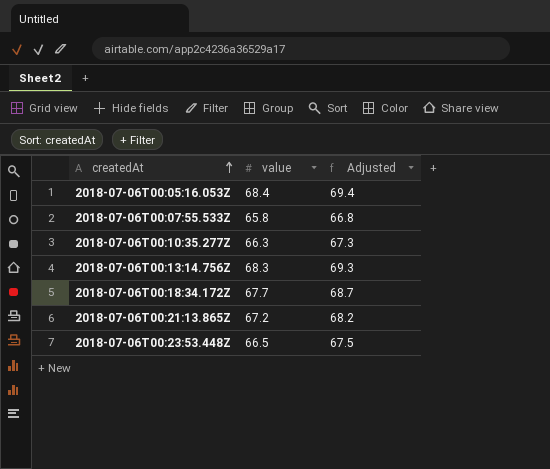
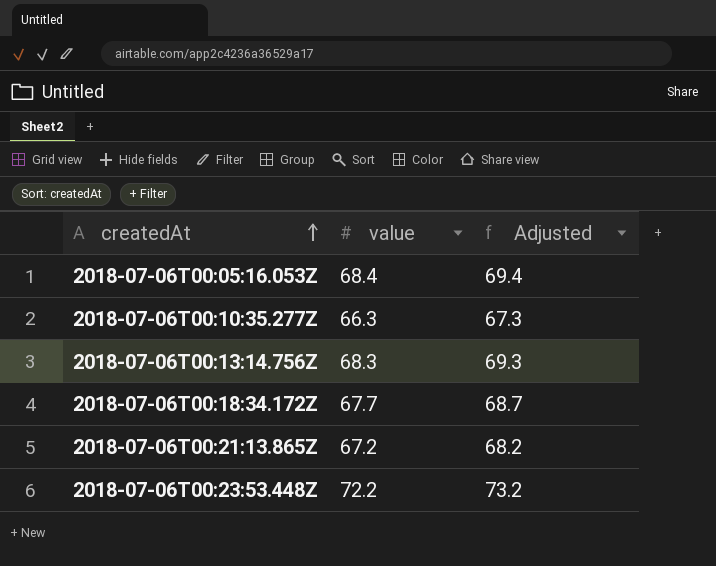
row 2018-07-06T00:07:55.533Z: 65.8 | 66.8 -> none
2018-07-06T00:23:53.448Z | value: 66.5 -> 72.2
2018-07-06T00:23:53.448Z | Adjusted: 67.5 -> 73.2

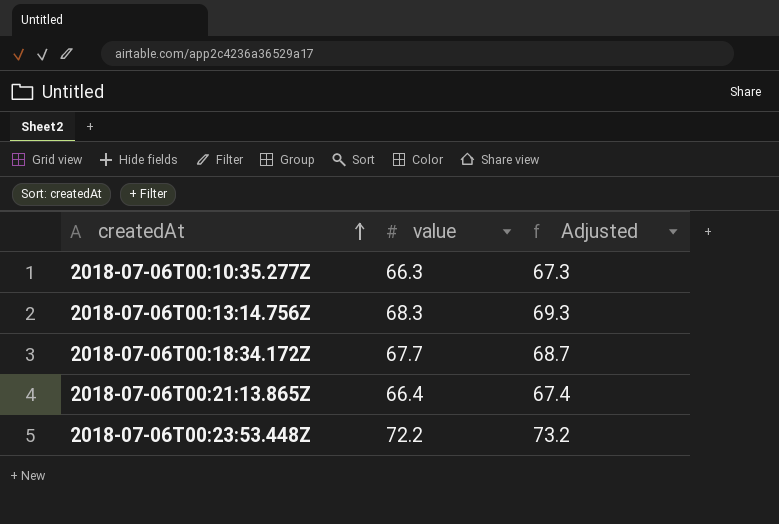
row 2018-07-06T00:05:16.053Z: 68.4 | 69.4 -> none
2018-07-06T00:21:13.865Z | value: 67.2 -> 66.4
2018-07-06T00:21:13.865Z | Adjusted: 68.2 -> 67.4

